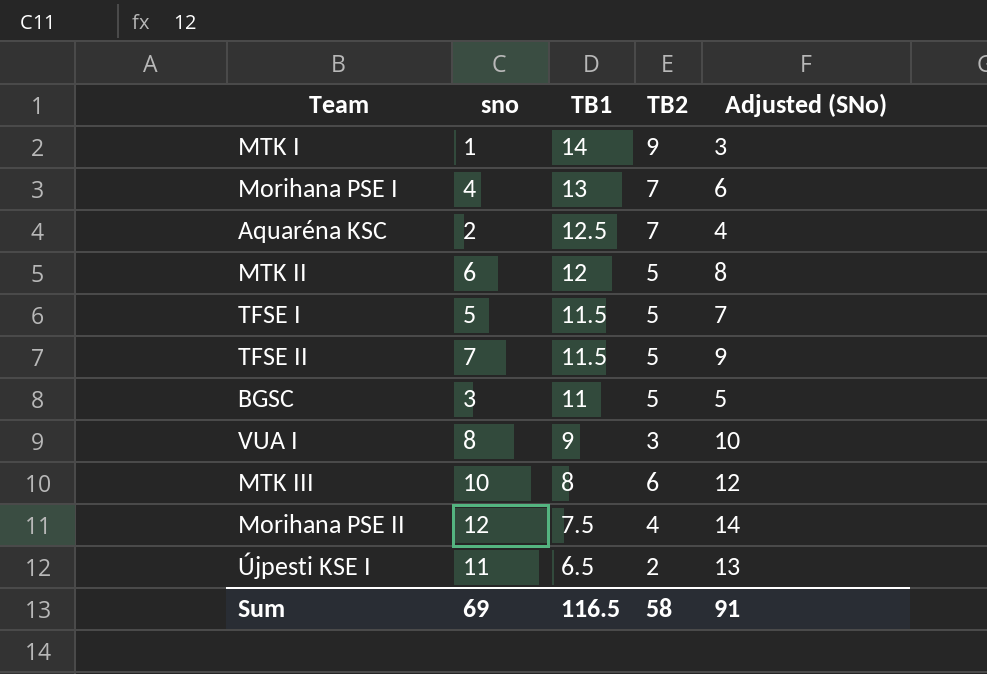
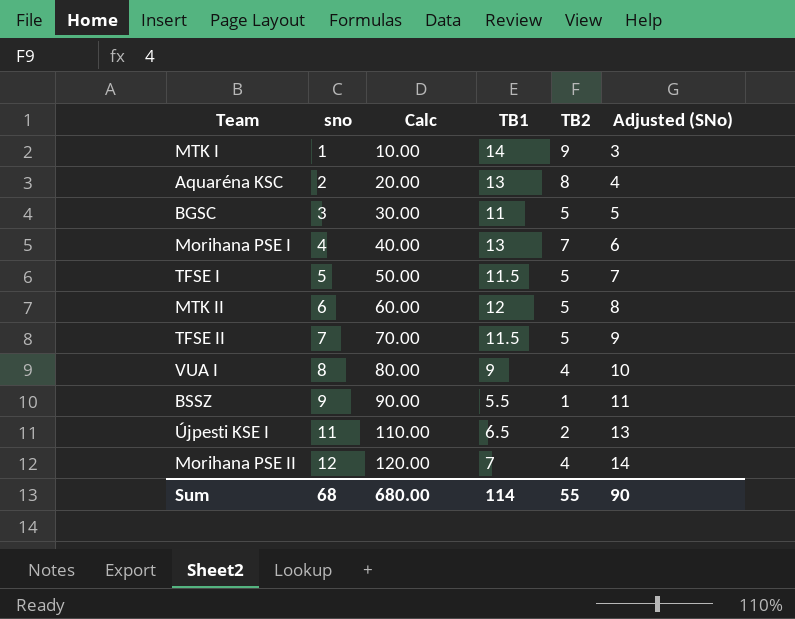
row order: TB1 descending -> sno ascending
column Calc | formula: none -> [sno] * 10
row MTK III: 10 | 8 | 6 | 12 -> none
Aquaréna KSC | TB1: 12.5 -> 13
Aquaréna KSC | TB2: 7 -> 8
VUA I | TB2: 3 -> 4
row BSSZ: none -> 9 | 90.00 | 5.5 | 1 | 11
Morihana PSE II | TB1: 7.5 -> 7
Sum | sno: 69 -> 68
Sum | TB1: 116.5 -> 114
Sum | TB2: 58 -> 55
Sum | Adjusted (SNo): 91 -> 90

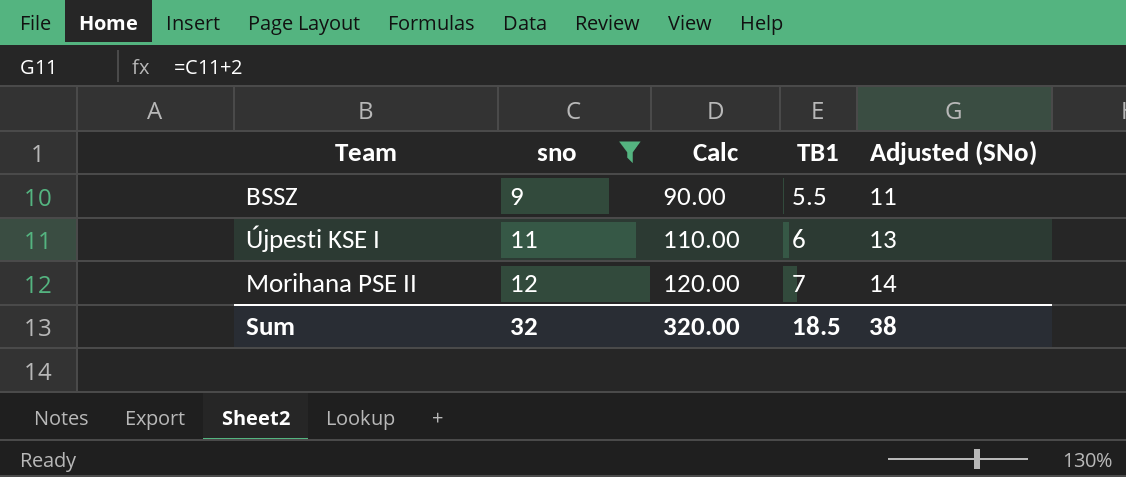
filter: none -> sno >= 9
column TB2 | position: 5 -> none
Újpesti KSE I | TB1: 6.5 -> 6
Sum | sno: 68 -> 32
Sum | Calc: 680.00 -> 320.00
Sum | TB1: 114 -> 18.5
Sum | Adjusted (SNo): 90 -> 38

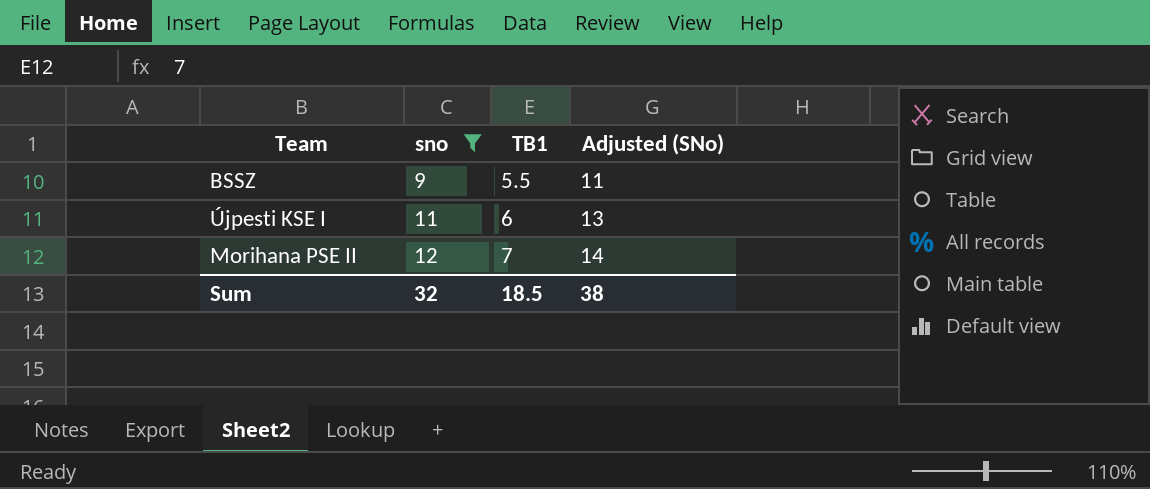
column Calc | formula: [sno] * 10 -> none

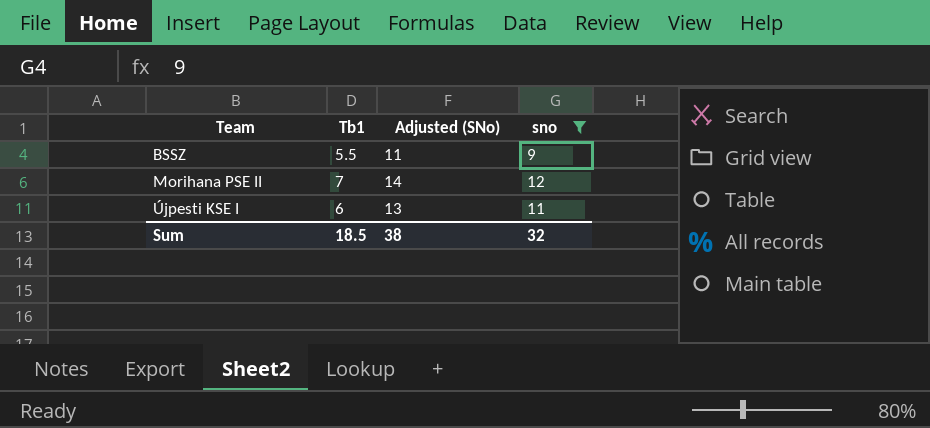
row order: sno ascending -> Team ascending
column name: TB1 -> Tb1
column sno | position: 2 -> 4

